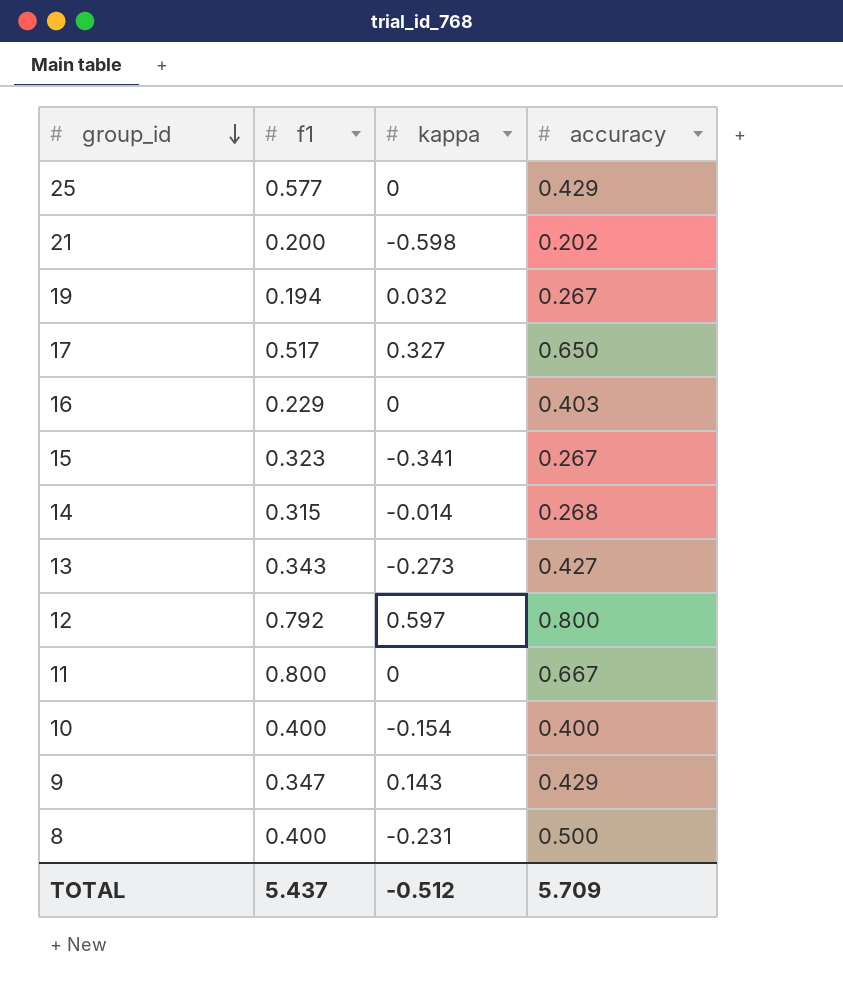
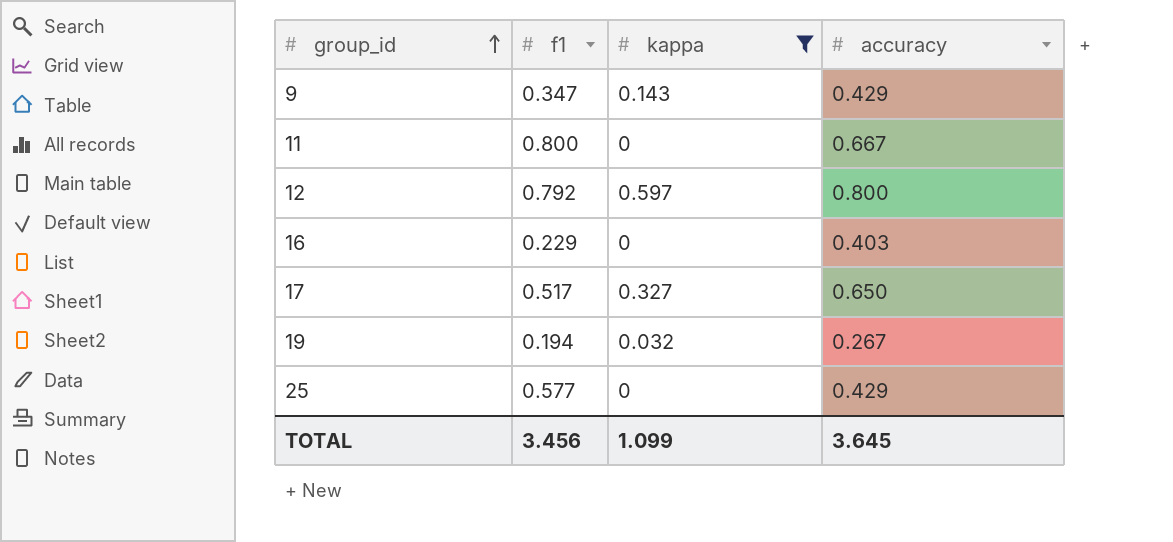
filter: none -> kappa >= 0
row order: group_id descending -> group_id ascending
TOTAL | f1: 5.437 -> 3.456
TOTAL | kappa: -0.512 -> 1.099
TOTAL | accuracy: 5.709 -> 3.645

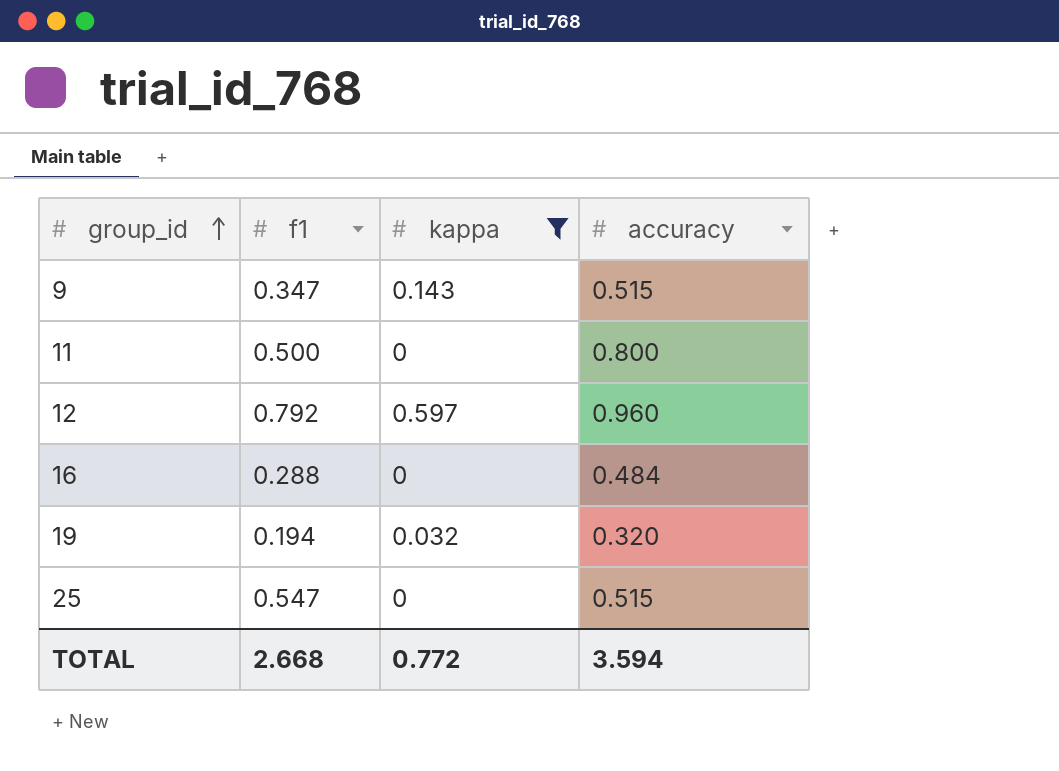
row 17: 0.517 | 0.327 | 0.650 -> none
9 | accuracy: 0.429 -> 0.515
11 | f1: 0.800 -> 0.500
11 | accuracy: 0.667 -> 0.800
12 | accuracy: 0.800 -> 0.960
16 | f1: 0.229 -> 0.288
16 | accuracy: 0.403 -> 0.484
19 | accuracy: 0.267 -> 0.320
25 | f1: 0.577 -> 0.547
25 | accuracy: 0.429 -> 0.515
TOTAL | f1: 3.456 -> 2.668
TOTAL | kappa: 1.099 -> 0.772
TOTAL | accuracy: 3.645 -> 3.594

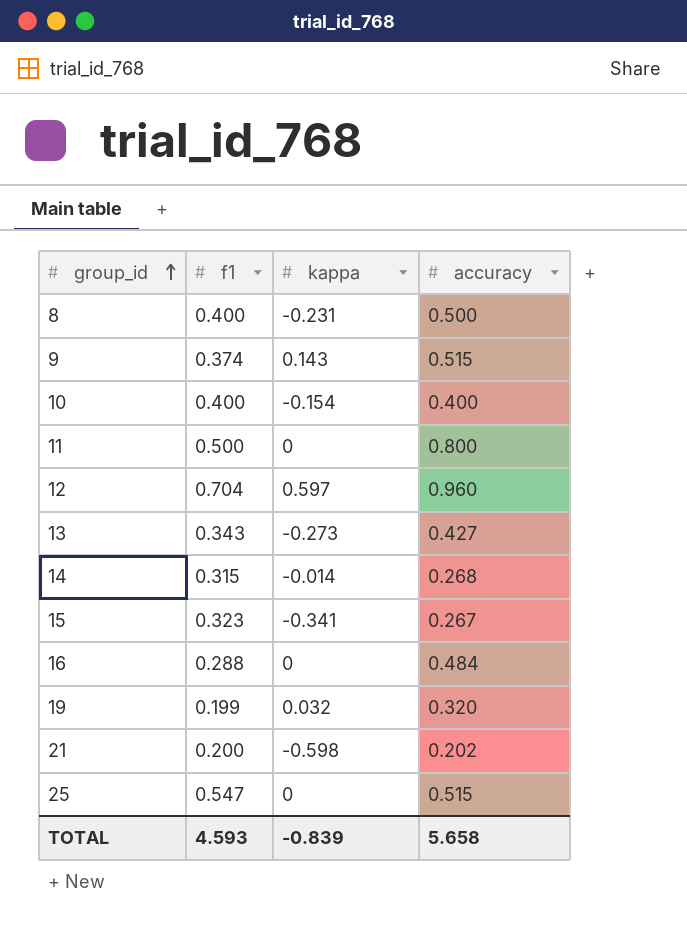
filter: kappa >= 0 -> none
9 | f1: 0.347 -> 0.374
12 | f1: 0.792 -> 0.704
19 | f1: 0.194 -> 0.199
TOTAL | f1: 2.668 -> 4.593
TOTAL | kappa: 0.772 -> -0.839
TOTAL | accuracy: 3.594 -> 5.658

